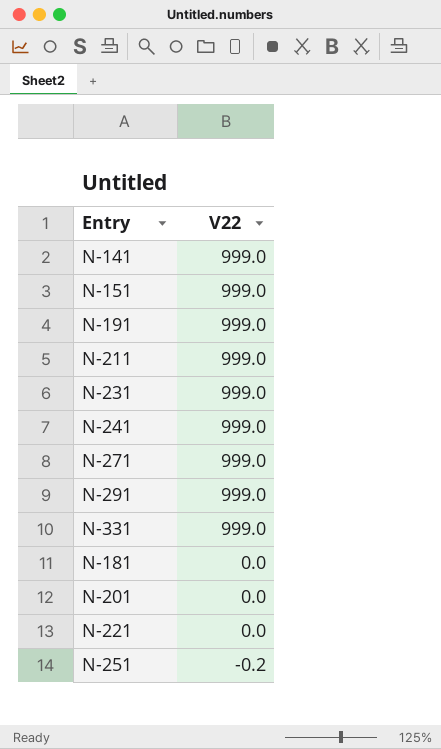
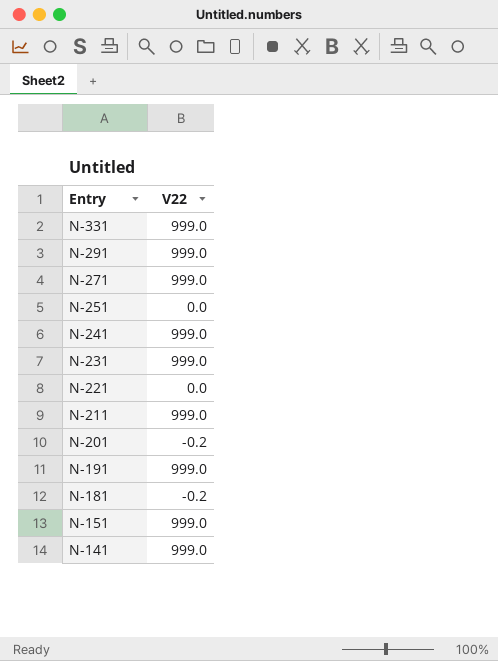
row order: V22 descending -> Entry descending
N-251 | V22: -0.2 -> 0.0
N-201 | V22: 0.0 -> -0.2
N-181 | V22: 0.0 -> -0.2

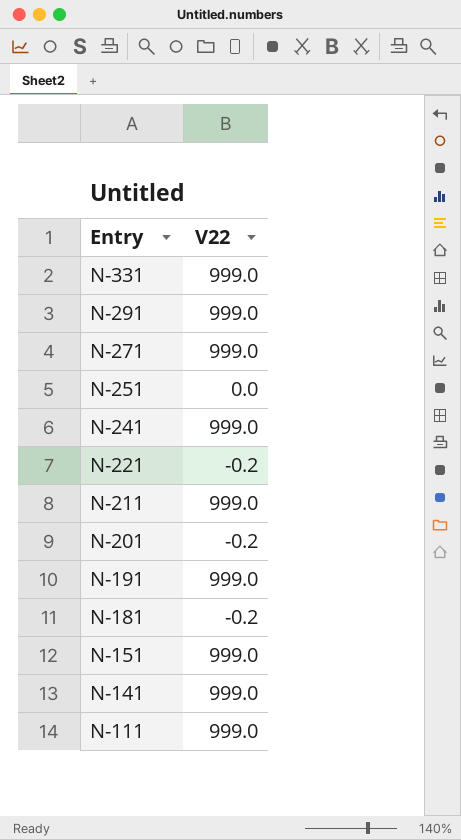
row N-231: 999.0 -> none
N-221 | V22: 0.0 -> -0.2
row N-111: none -> 999.0

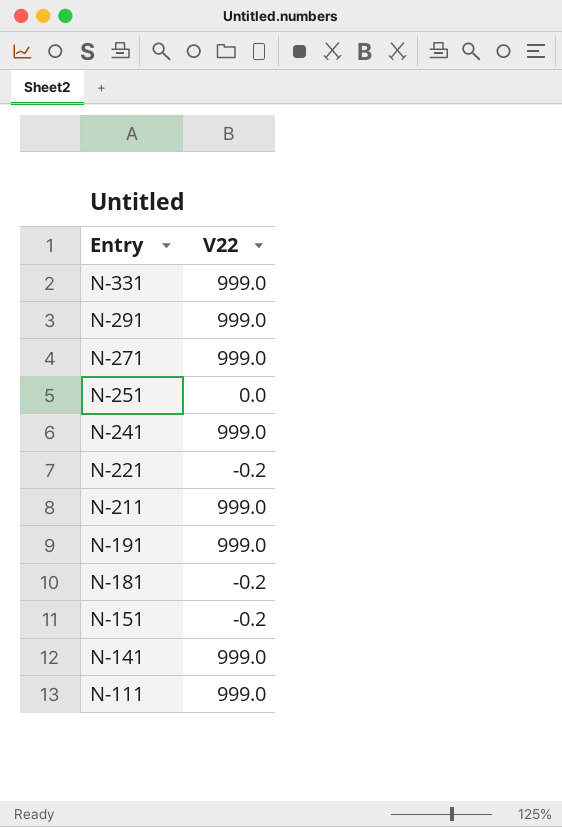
row N-201: -0.2 -> none
N-151 | V22: 999.0 -> -0.2

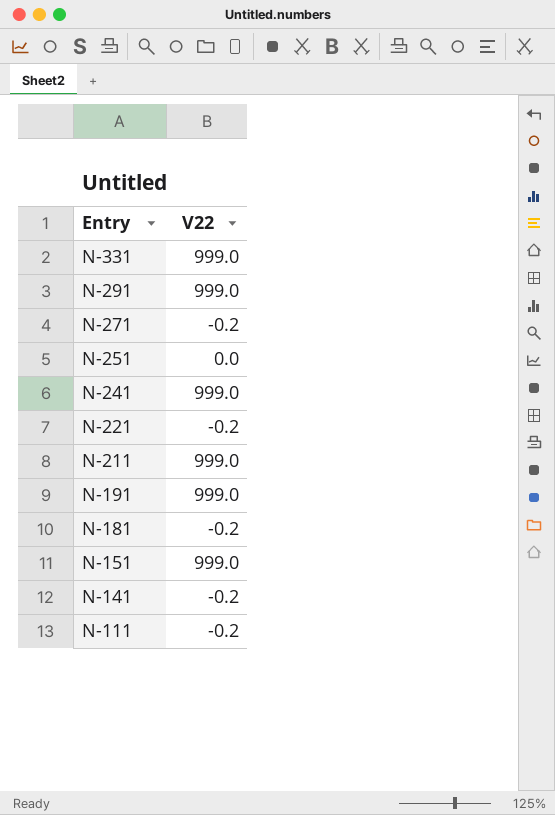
N-271 | V22: 999.0 -> -0.2
N-151 | V22: -0.2 -> 999.0
N-141 | V22: 999.0 -> -0.2
N-111 | V22: 999.0 -> -0.2

